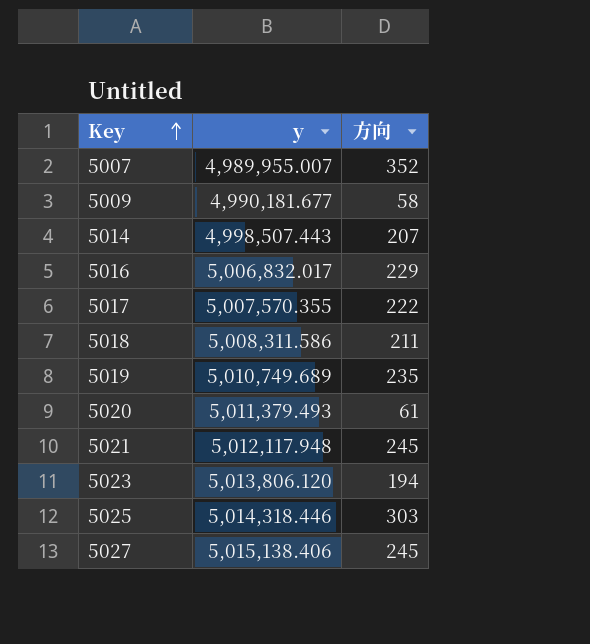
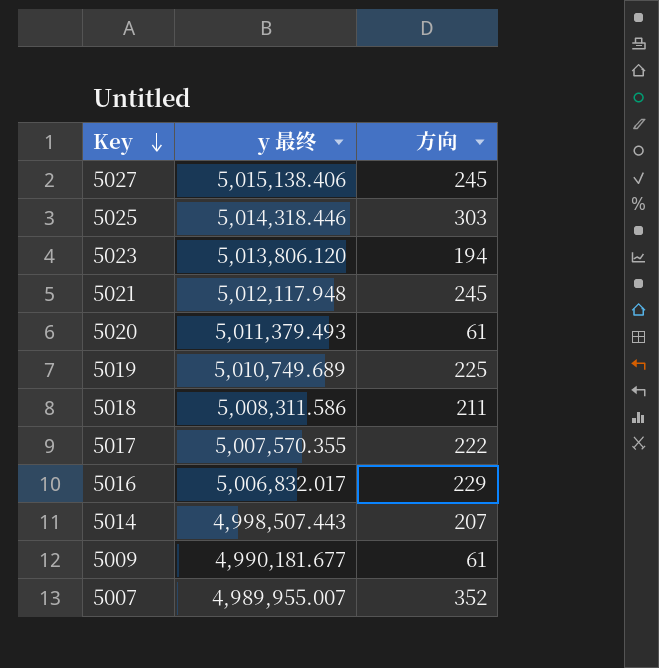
row order: Key ascending -> Key descending
column name: y -> y 最终
5019 | 方向: 235 -> 225
5009 | 方向: 58 -> 61

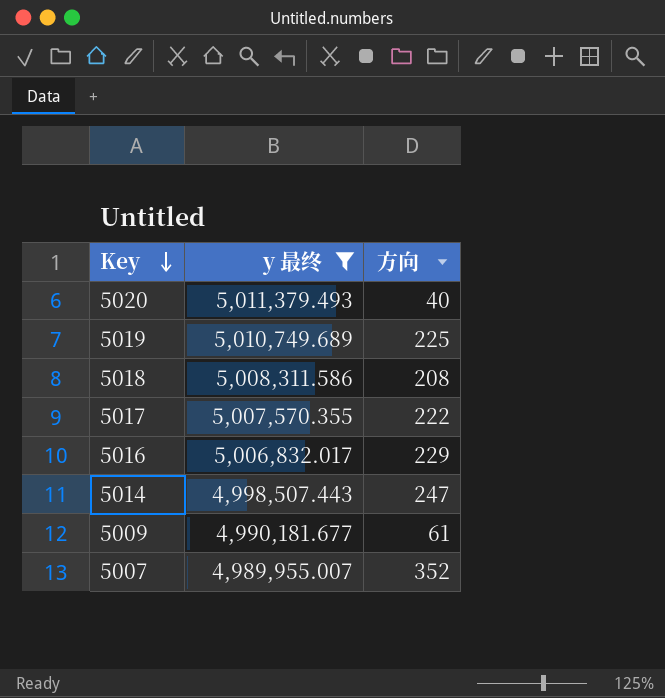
filter: none -> y 最终 <= 5,011,379.493
5020 | 方向: 61 -> 40
5018 | 方向: 211 -> 208
5014 | 方向: 207 -> 247

